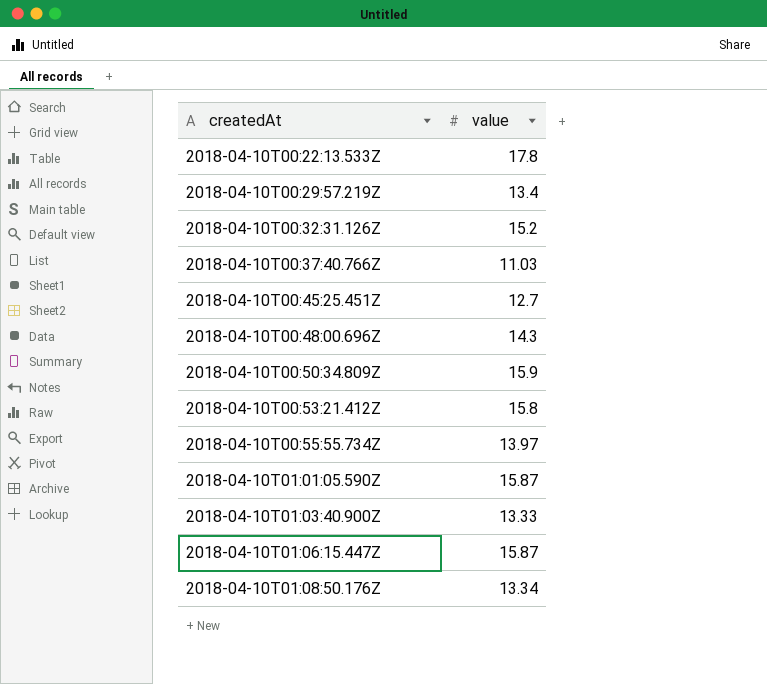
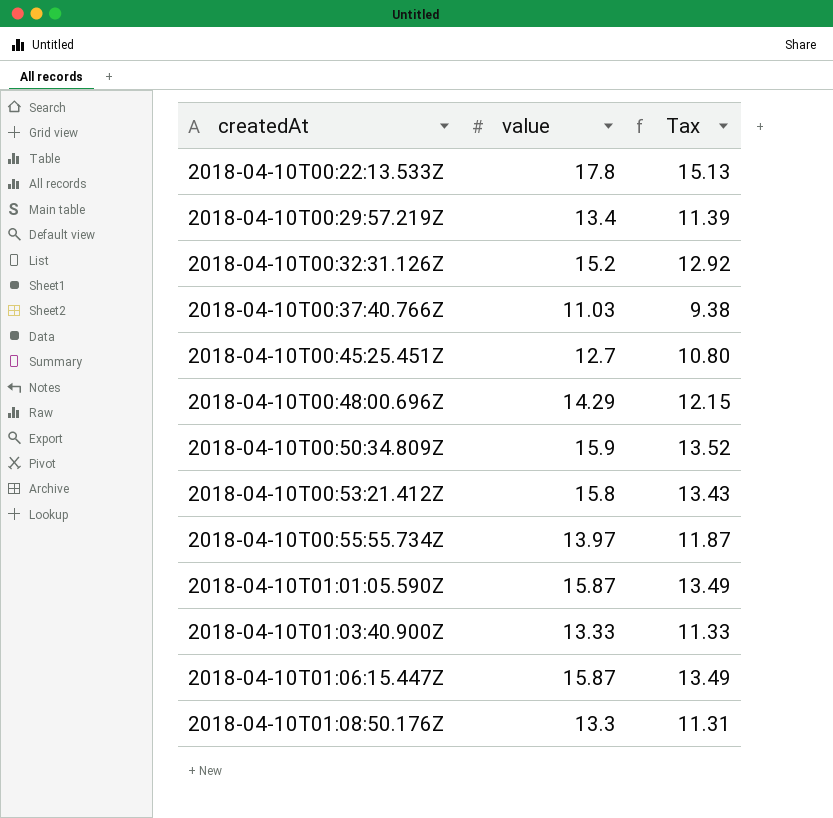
column Tax | formula: none -> [value] * 0.85
2018-04-10T00:48:00.696Z | value: 14.3 -> 14.29
2018-04-10T01:08:50.176Z | value: 13.34 -> 13.3

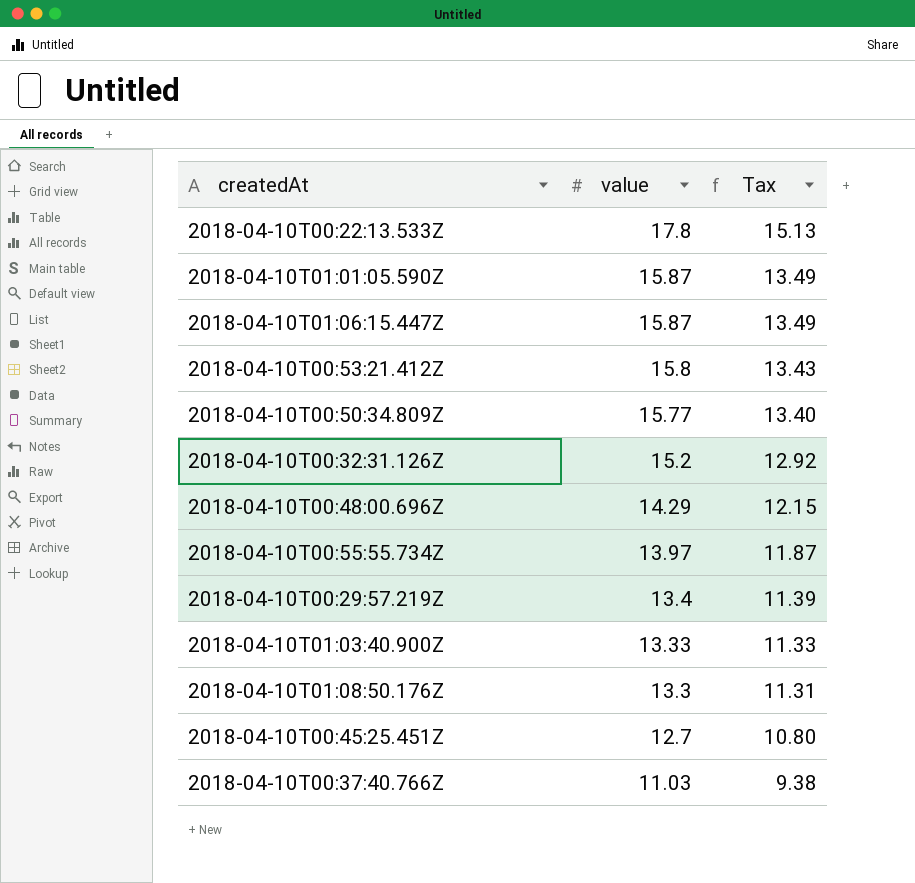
row order: createdAt ascending -> value descending
2018-04-10T00:50:34.809Z | value: 15.9 -> 15.77
2018-04-10T00:50:34.809Z | Tax: 13.52 -> 13.40

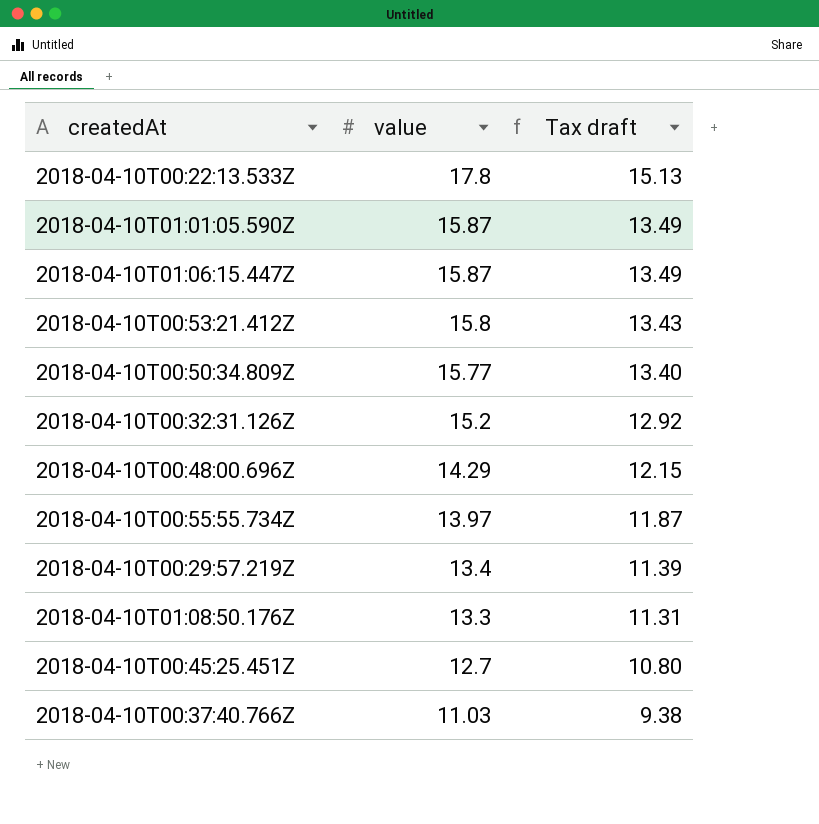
column name: Tax -> Tax draft
row 2018-04-10T01:03:40.900Z: 13.33 | 11.33 -> none

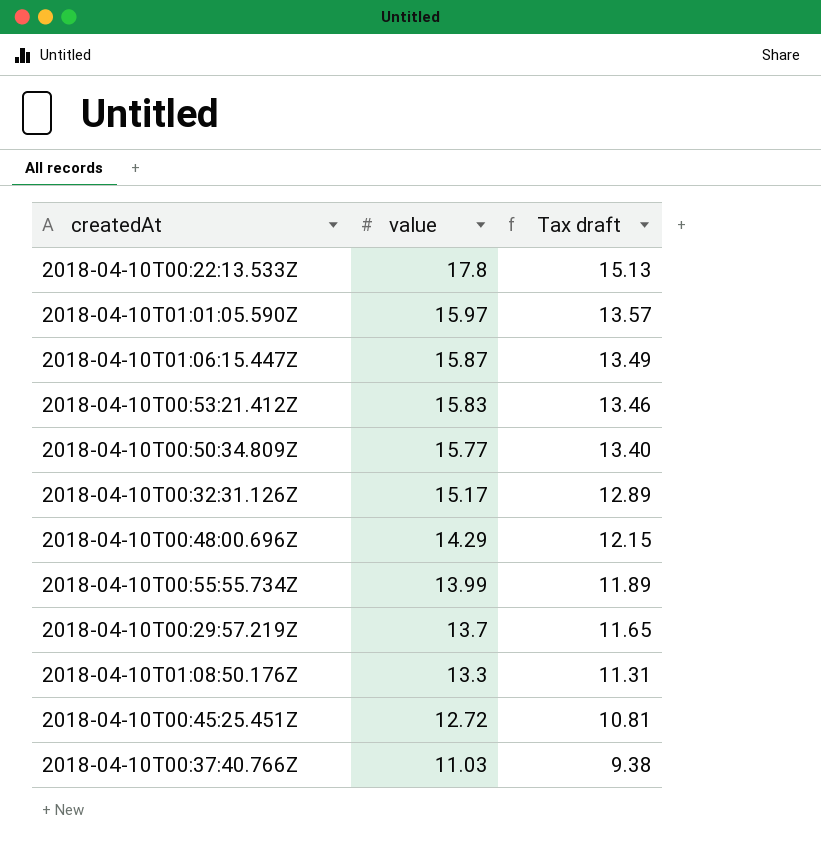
2018-04-10T01:01:05.590Z | value: 15.87 -> 15.97
2018-04-10T01:01:05.590Z | Tax draft: 13.49 -> 13.57
2018-04-10T00:53:21.412Z | value: 15.8 -> 15.83
2018-04-10T00:53:21.412Z | Tax draft: 13.43 -> 13.46
2018-04-10T00:32:31.126Z | value: 15.2 -> 15.17
2018-04-10T00:32:31.126Z | Tax draft: 12.92 -> 12.89
2018-04-10T00:55:55.734Z | value: 13.97 -> 13.99
2018-04-10T00:55:55.734Z | Tax draft: 11.87 -> 11.89
2018-04-10T00:29:57.219Z | value: 13.4 -> 13.7
2018-04-10T00:29:57.219Z | Tax draft: 11.39 -> 11.65
2018-04-10T00:45:25.451Z | value: 12.7 -> 12.72
2018-04-10T00:45:25.451Z | Tax draft: 10.80 -> 10.81

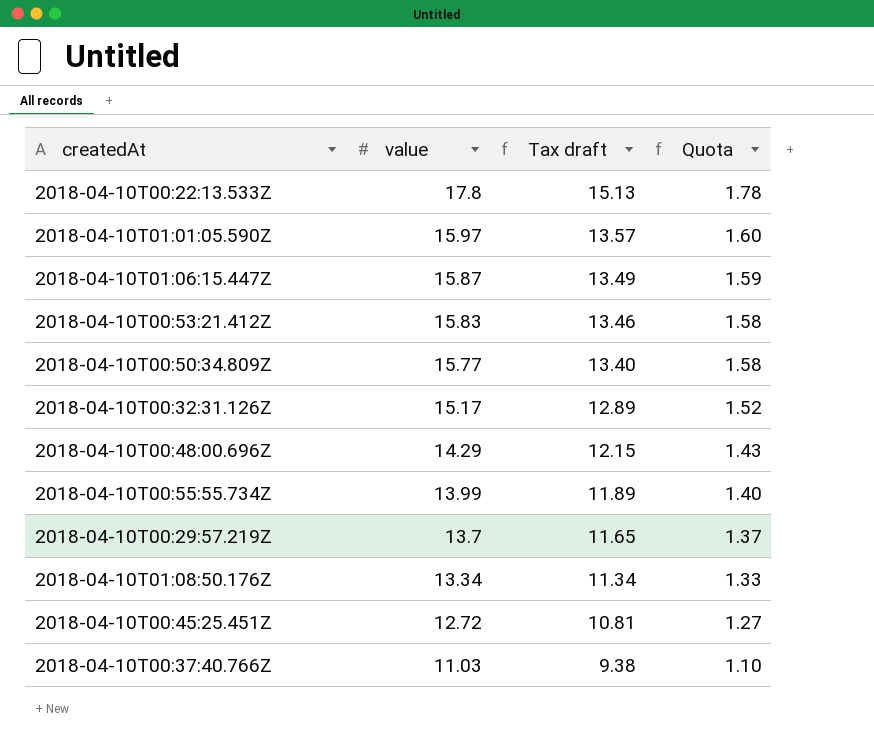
column Quota | formula: none -> [value] * 0.1
2018-04-10T01:08:50.176Z | value: 13.3 -> 13.34
2018-04-10T01:08:50.176Z | Tax draft: 11.31 -> 11.34

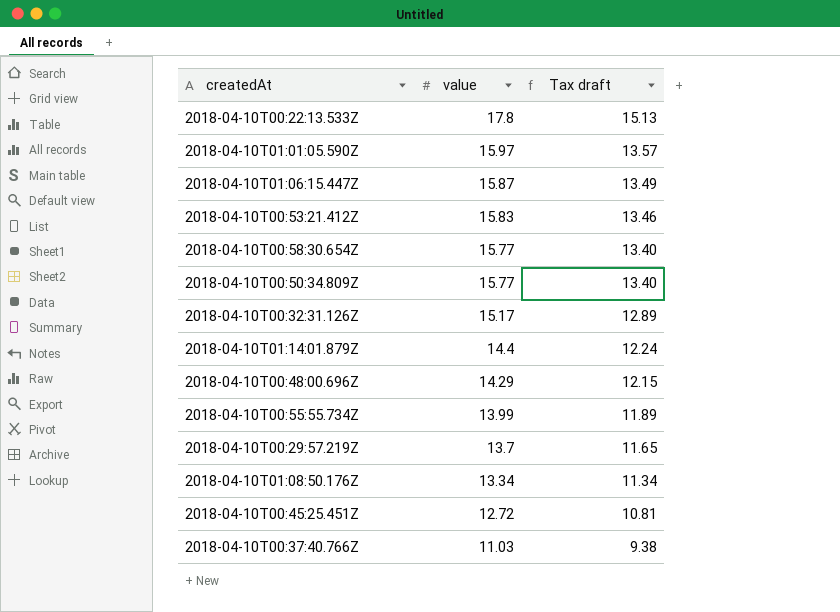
column Quota | formula: [value] * 0.1 -> none
row 2018-04-10T00:58:30.654Z: none -> 15.77 | 13.40
row 2018-04-10T01:14:01.879Z: none -> 14.4 | 12.24

